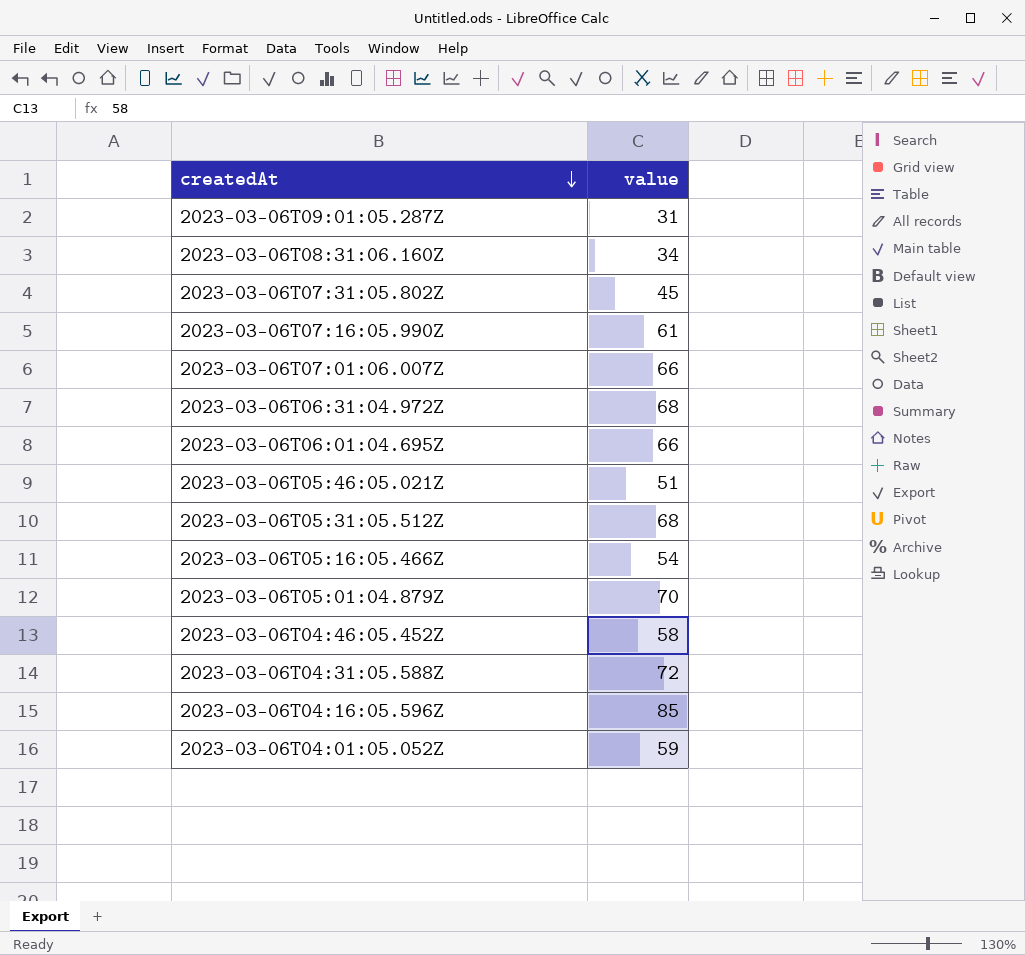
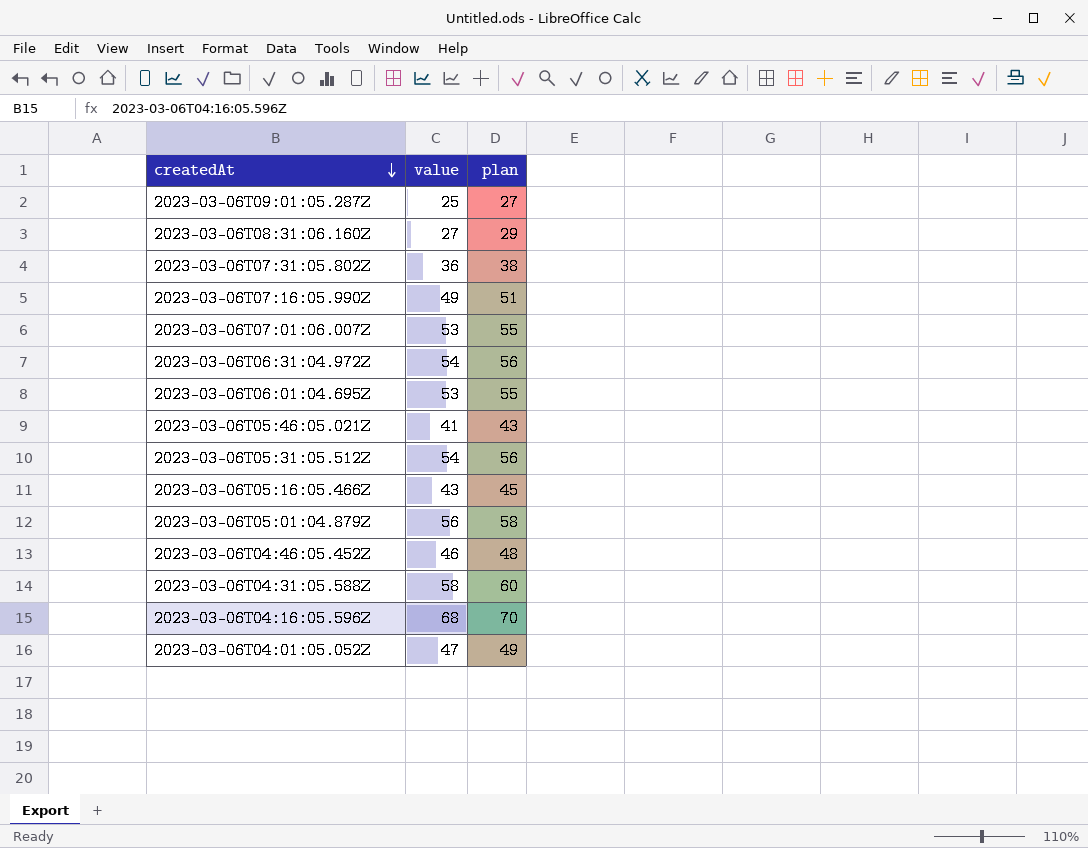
column plan | formula: none -> [value] + 2
2023-03-06T09:01:05.287Z | value: 31 -> 25
2023-03-06T08:31:06.160Z | value: 34 -> 27
2023-03-06T07:31:05.802Z | value: 45 -> 36
2023-03-06T07:16:05.990Z | value: 61 -> 49
2023-03-06T07:01:06.007Z | value: 66 -> 53
2023-03-06T06:31:04.972Z | value: 68 -> 54
2023-03-06T06:01:04.695Z | value: 66 -> 53
2023-03-06T05:46:05.021Z | value: 51 -> 41
2023-03-06T05:31:05.512Z | value: 68 -> 54
2023-03-06T05:16:05.466Z | value: 54 -> 43
2023-03-06T05:01:04.879Z | value: 70 -> 56
2023-03-06T04:46:05.452Z | value: 58 -> 46
2023-03-06T04:31:05.588Z | value: 72 -> 58
2023-03-06T04:16:05.596Z | value: 85 -> 68
2023-03-06T04:01:05.052Z | value: 59 -> 47

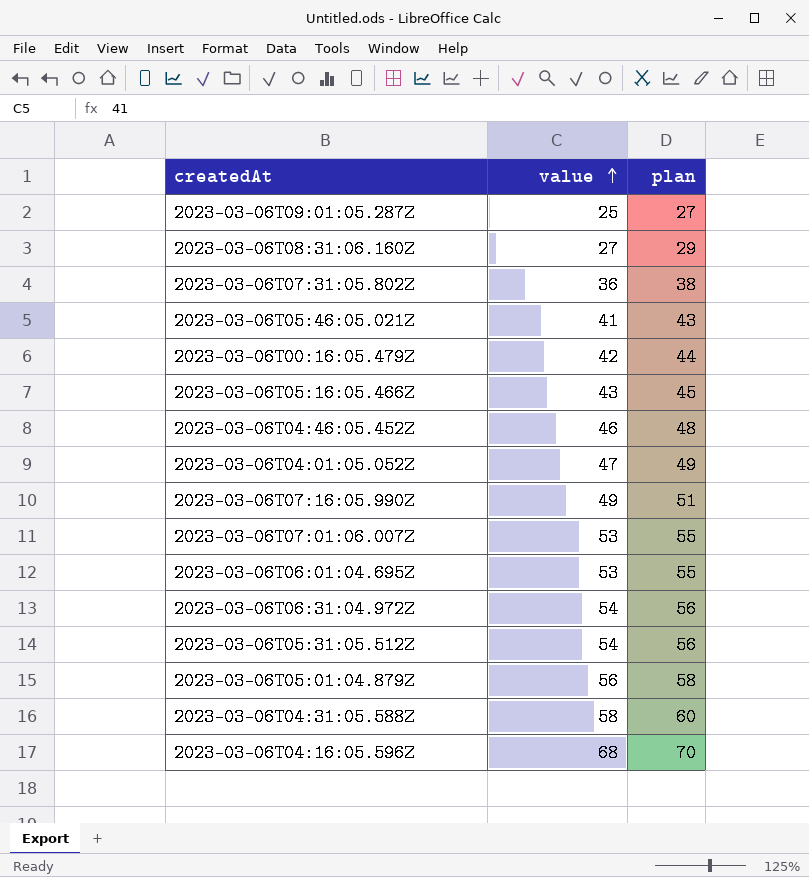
row order: createdAt descending -> value ascending
row 2023-03-06T00:16:05.479Z: none -> 42 | 44

